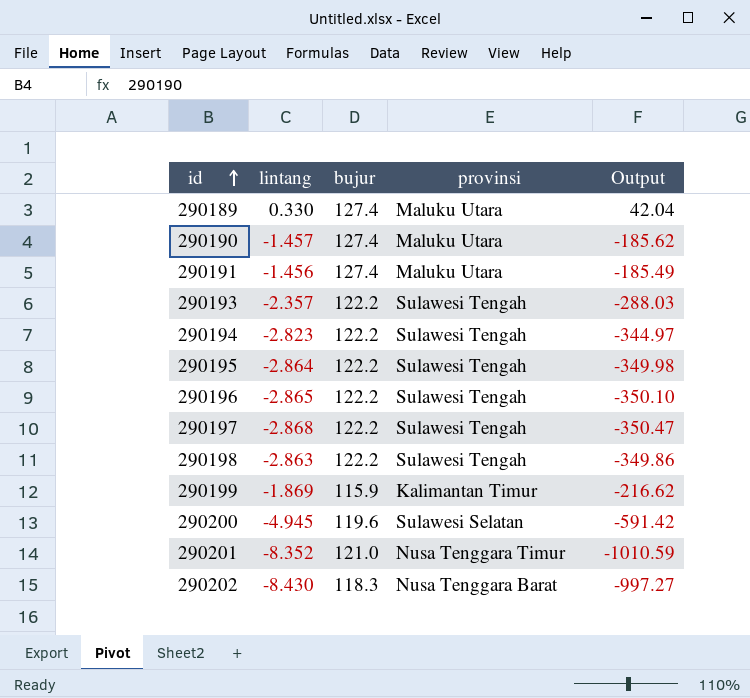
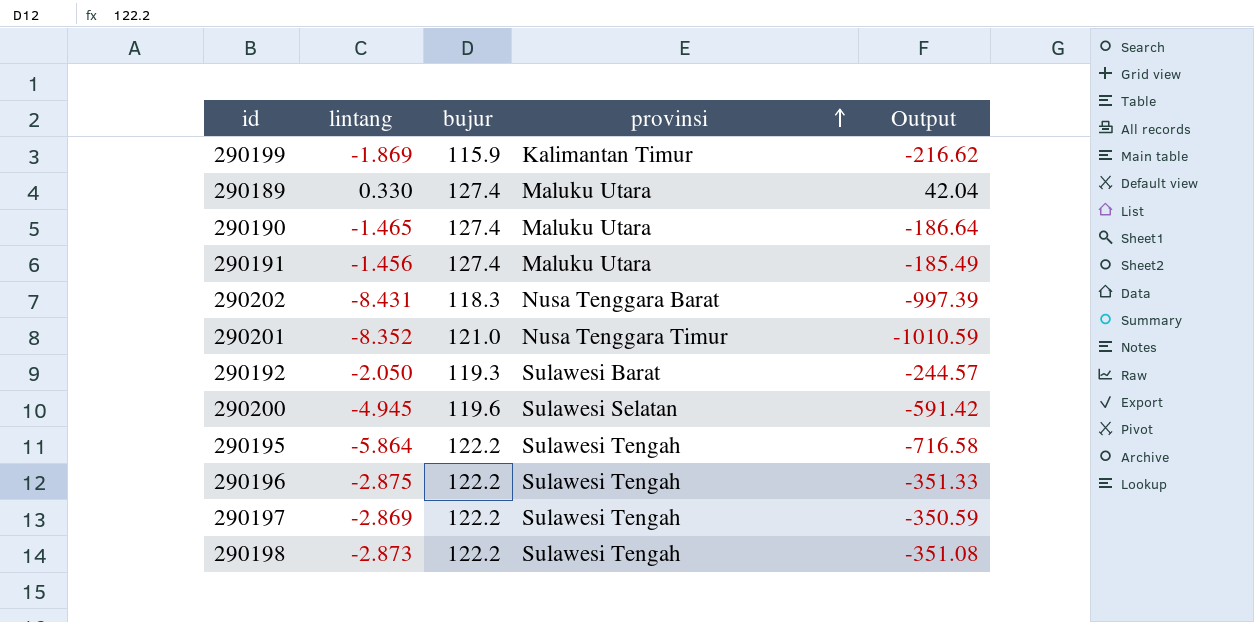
row order: id ascending -> provinsi ascending
row 290193: -2.357 | 122.2 | Sulawesi Tengah | -288.03 -> none
row 290194: -2.823 | 122.2 | Sulawesi Tengah | -344.97 -> none
290190 | lintang: -1.457 -> -1.465
290190 | Output: -185.62 -> -186.64
290202 | lintang: -8.430 -> -8.431
290202 | Output: -997.27 -> -997.39
row 290192: none -> -2.050 | 119.3 | Sulawesi Barat | -244.57
290195 | lintang: -2.864 -> -5.864
290195 | Output: -349.98 -> -716.58
290196 | lintang: -2.865 -> -2.875
290196 | Output: -350.10 -> -351.33
290197 | lintang: -2.868 -> -2.869
290197 | Output: -350.47 -> -350.59
290198 | lintang: -2.863 -> -2.873
290198 | Output: -349.86 -> -351.08

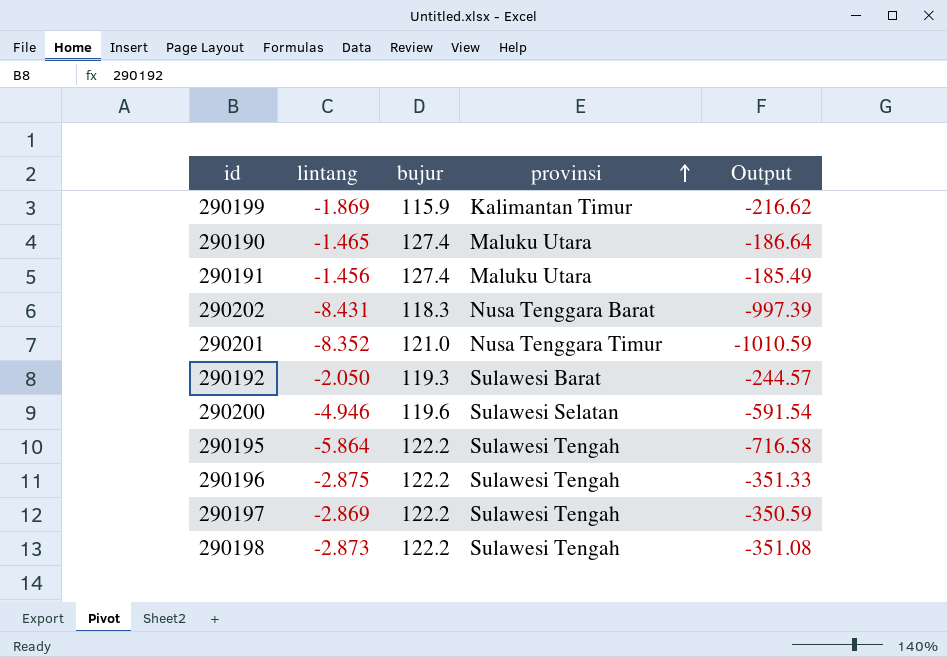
row 290189: 0.330 | 127.4 | Maluku Utara | 42.04 -> none
290200 | lintang: -4.945 -> -4.946
290200 | Output: -591.42 -> -591.54

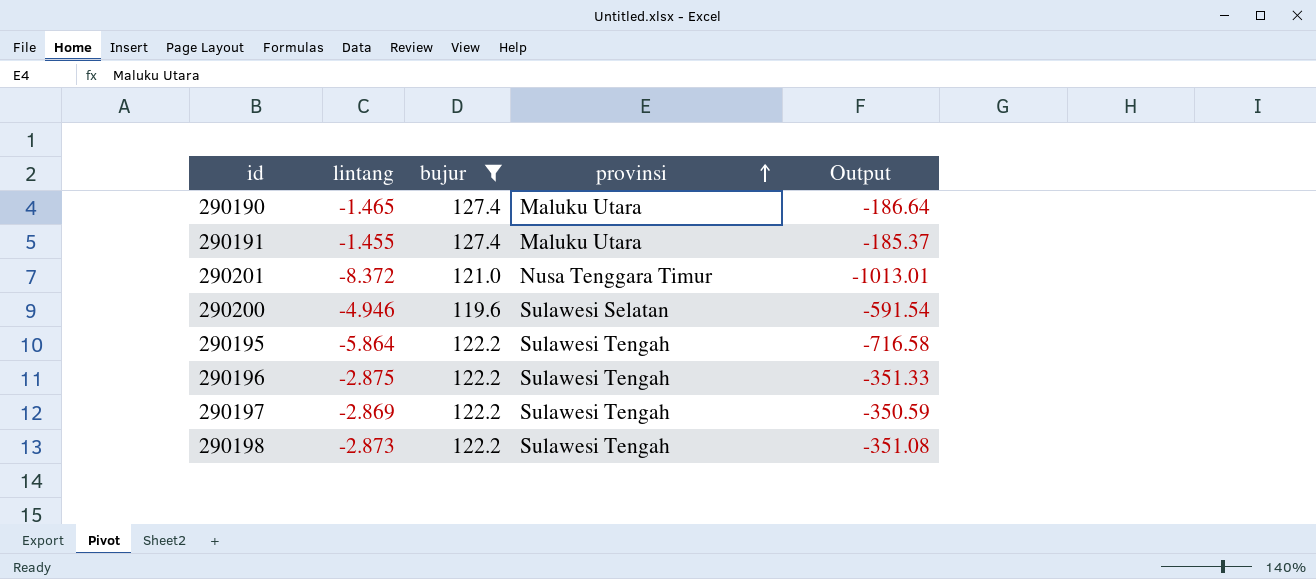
filter: none -> bujur >= 119.6
290191 | lintang: -1.456 -> -1.455
290191 | Output: -185.49 -> -185.37
290201 | lintang: -8.352 -> -8.372
290201 | Output: -1010.59 -> -1013.01

